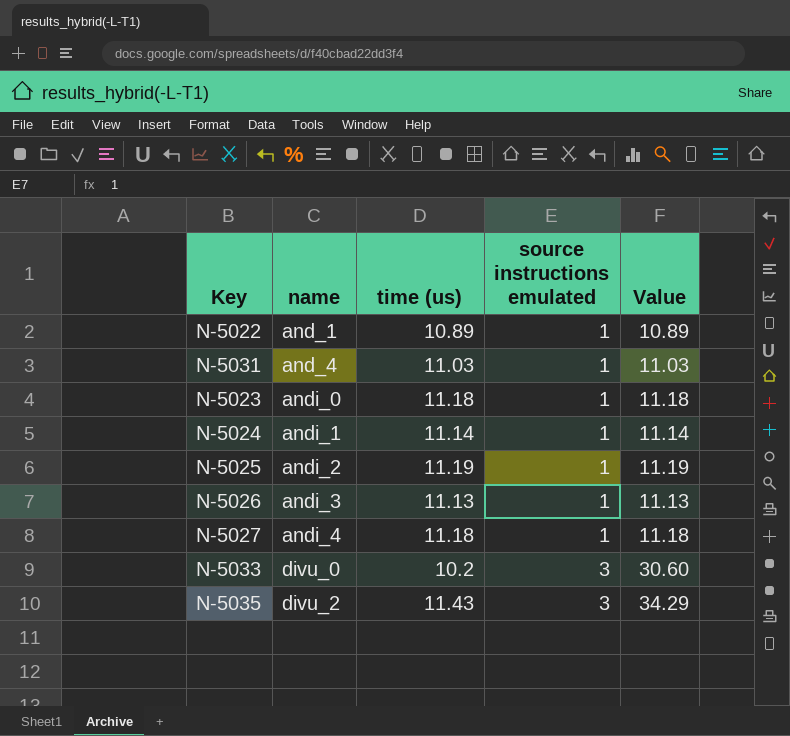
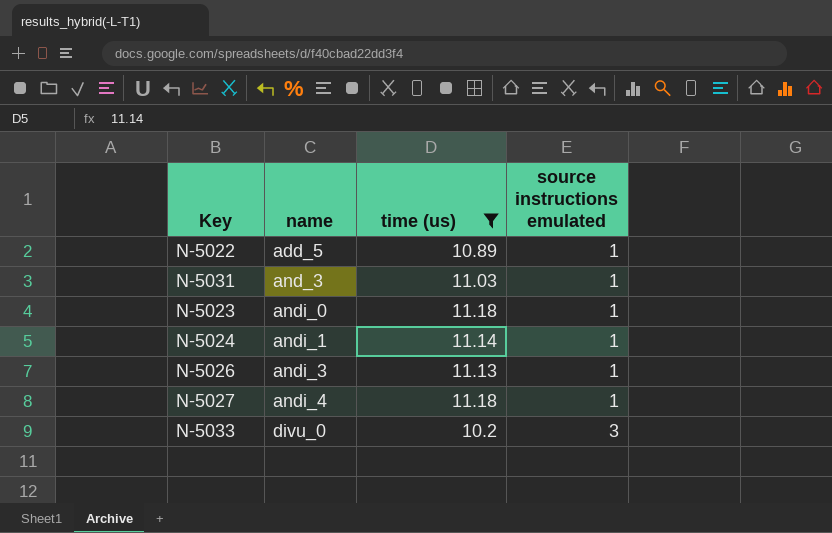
filter: none -> time (us) <= 11.18
column Value | formula: [time (us)] * [source instructions emulated] -> none
N-5022 | name: and_1 -> add_5
N-5031 | name: and_4 -> and_3

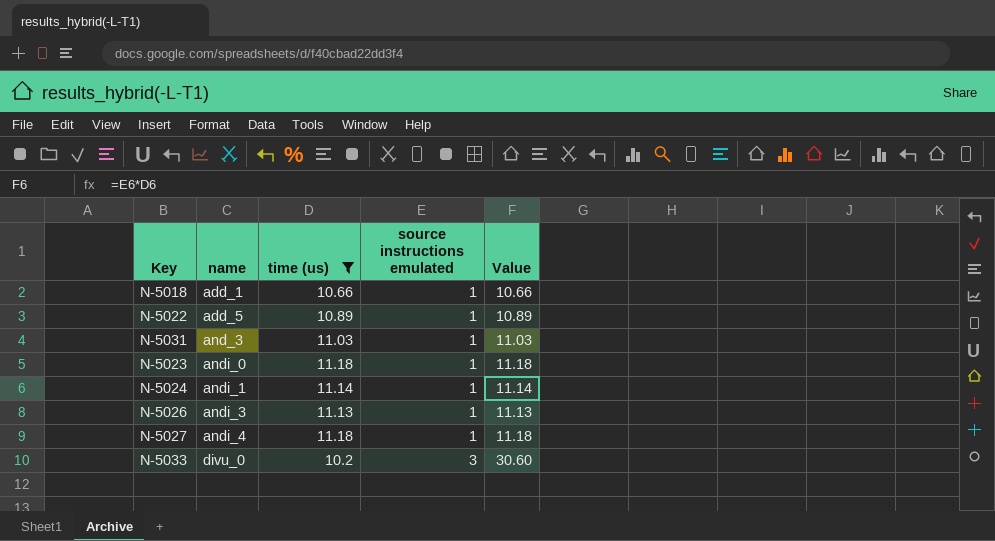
column Value | formula: none -> [time (us)] * [source instructions emulated]
row N-5018: none -> add_1 | 10.66 | 1 | 10.66

